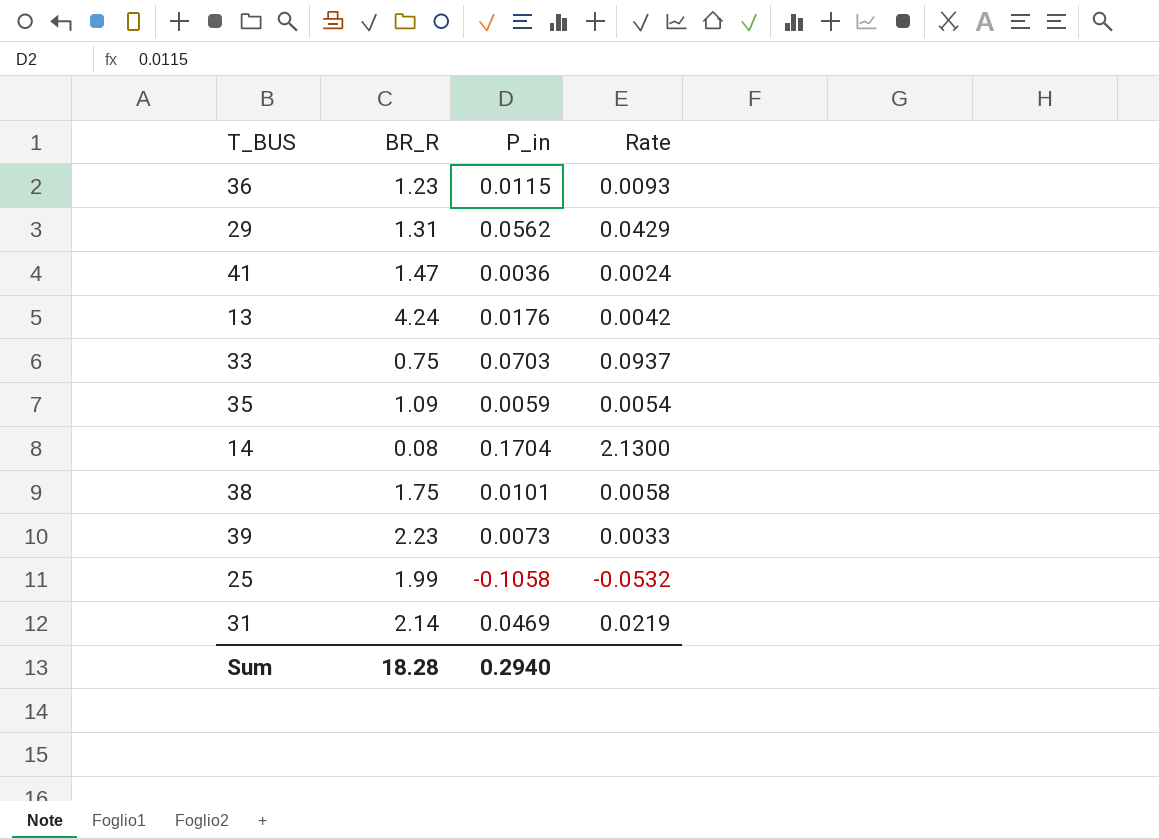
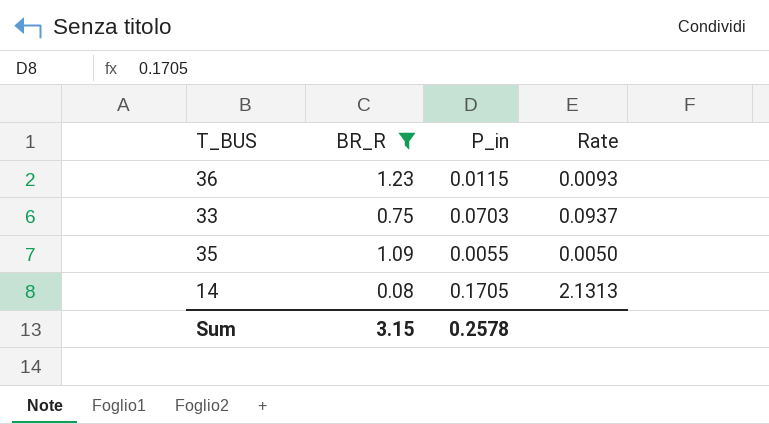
filter: none -> BR_R <= 1.23
35 | P_in: 0.0059 -> 0.0055
35 | Rate: 0.0054 -> 0.0050
14 | P_in: 0.1704 -> 0.1705
14 | Rate: 2.1300 -> 2.1313
Sum | BR_R: 18.28 -> 3.15
Sum | P_in: 0.2940 -> 0.2578

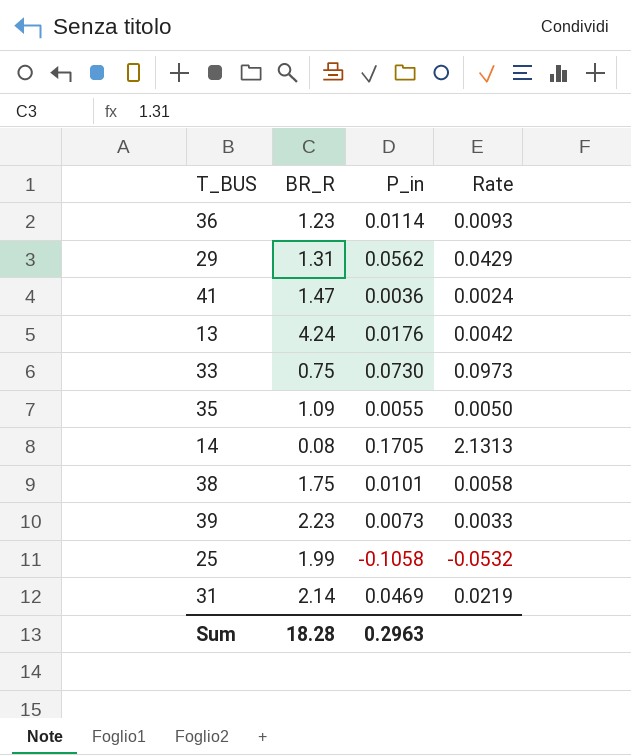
filter: BR_R <= 1.23 -> none
36 | P_in: 0.0115 -> 0.0114
33 | P_in: 0.0703 -> 0.0730
33 | Rate: 0.0937 -> 0.0973
Sum | BR_R: 3.15 -> 18.28
Sum | P_in: 0.2578 -> 0.2963

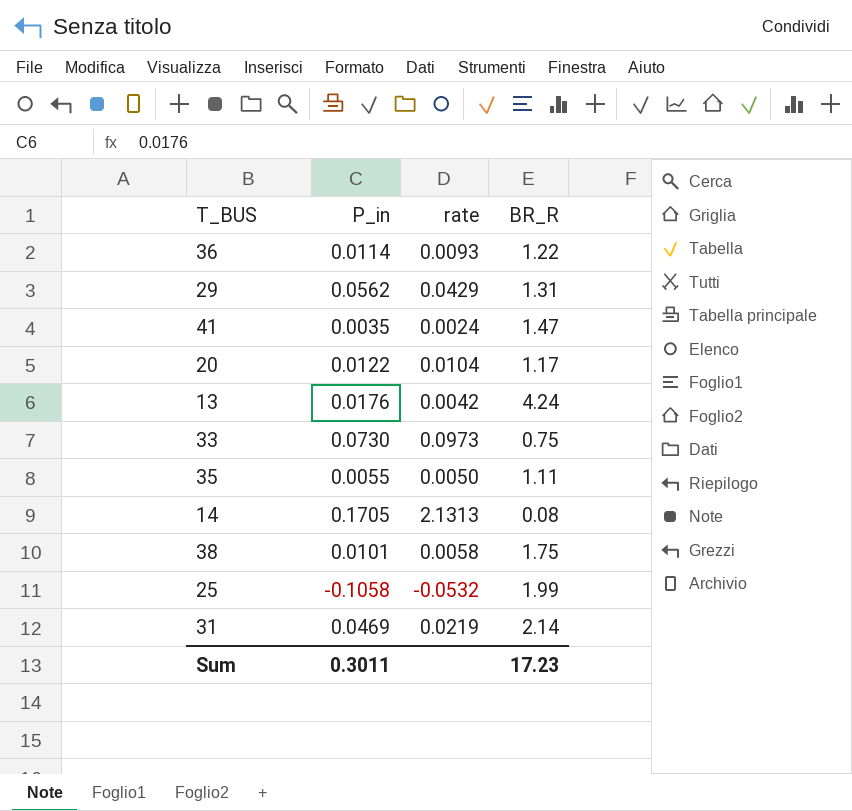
column name: Rate -> rate
column BR_R | position: 2 -> 4
row 39: 2.23 | 0.0073 | 0.0033 -> none
36 | BR_R: 1.23 -> 1.22
41 | P_in: 0.0036 -> 0.0035
row 20: none -> 0.0122 | 0.0104 | 1.17
35 | BR_R: 1.09 -> 1.11
Sum | P_in: 0.2963 -> 0.3011
Sum | BR_R: 18.28 -> 17.23

